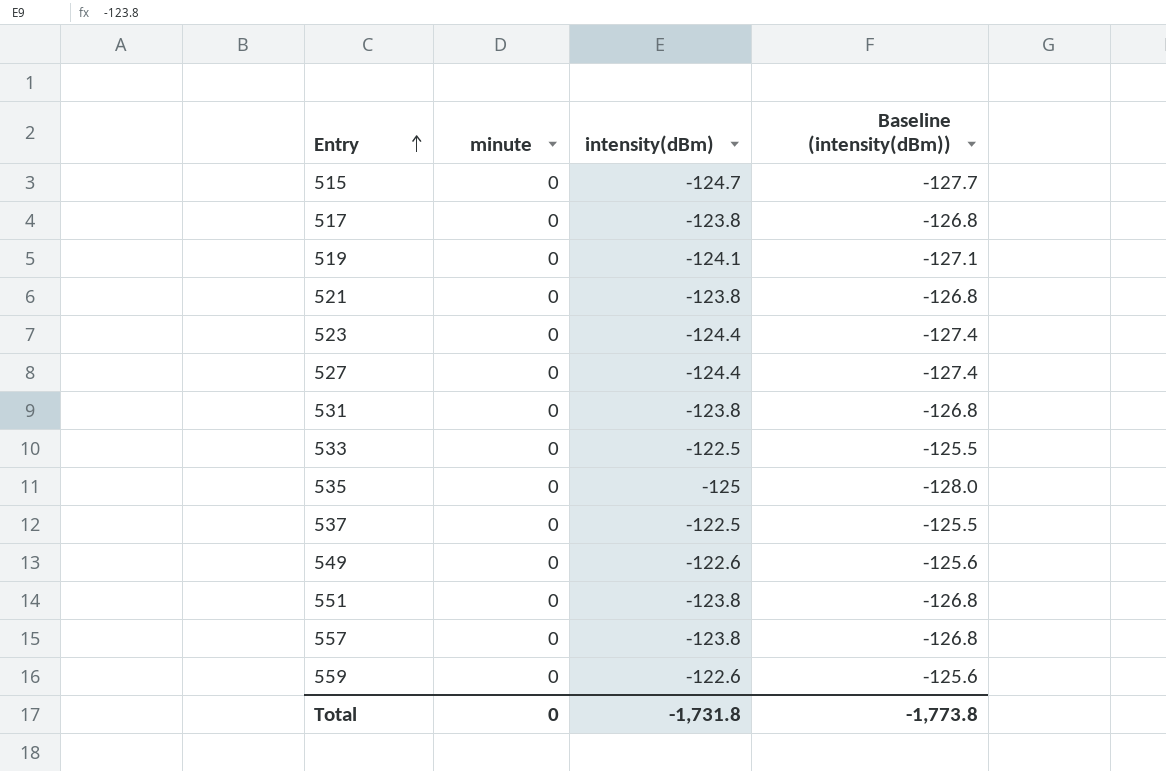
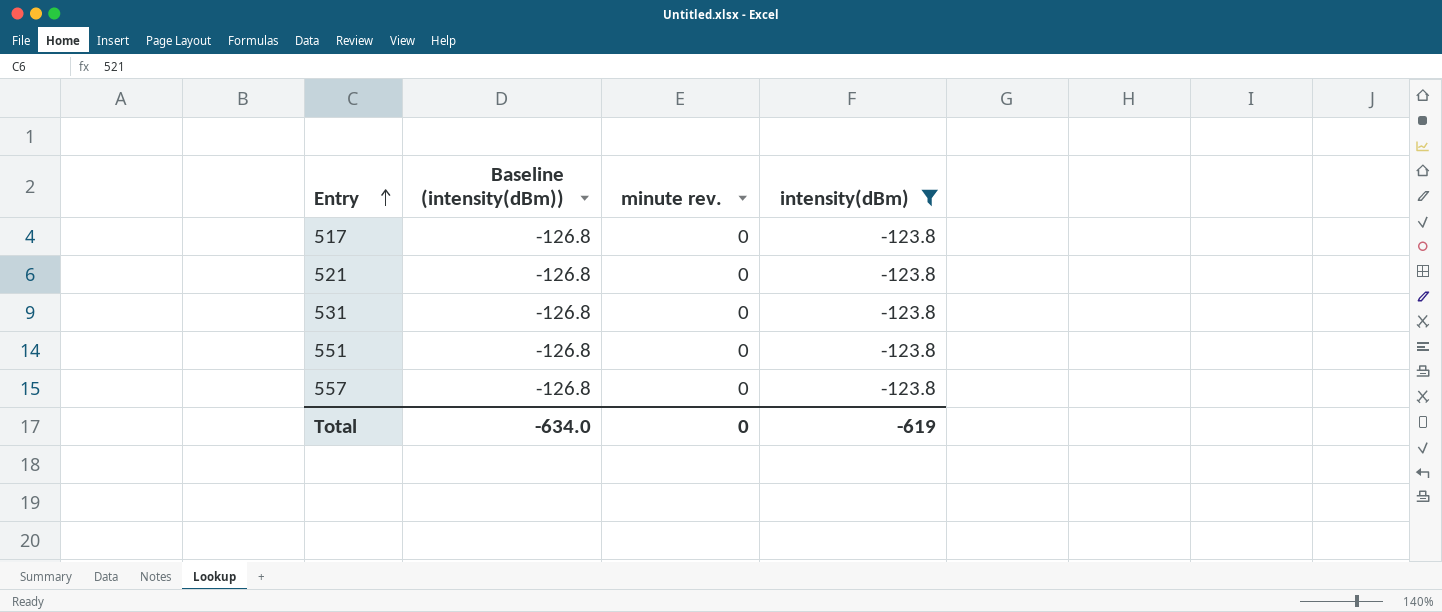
filter: none -> intensity(dBm) = -123.8
column Baseline (intensity(dBm)) | position: 4 -> 2
column name: minute -> minute rev.
Total | Baseline (intensity(dBm)): -1,773.8 -> -634.0
Total | intensity(dBm): -1,731.8 -> -619

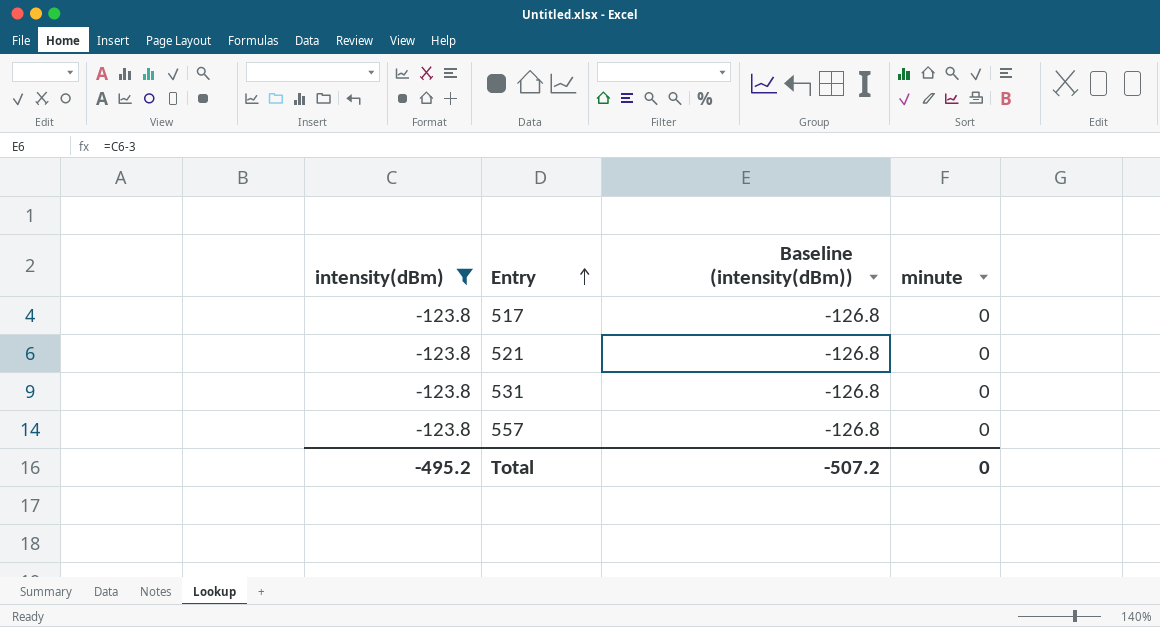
column intensity(dBm) | position: 4 -> 1
column name: minute rev. -> minute
row 551: -126.8 | 0 | -123.8 -> none
Total | intensity(dBm): -619 -> -495.2
Total | Baseline (intensity(dBm)): -634.0 -> -507.2

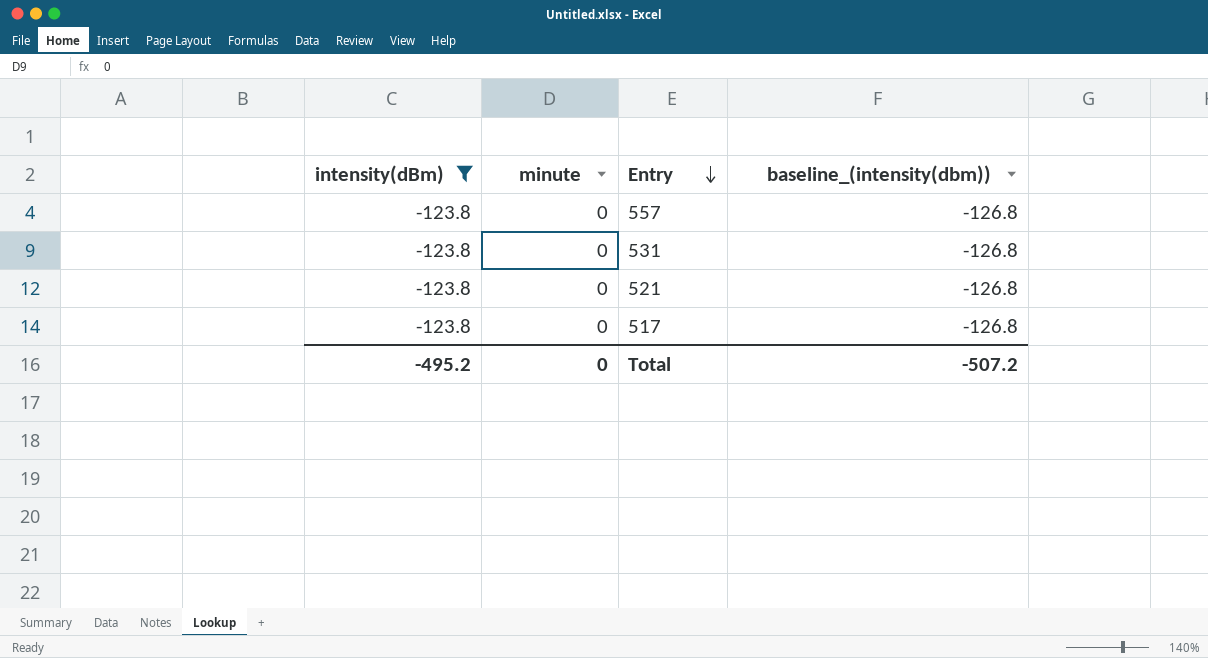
row order: Entry ascending -> Entry descending
column minute | position: 4 -> 2
column name: Baseline (intensity(dBm)) -> baseline_(intensity(dbm))

